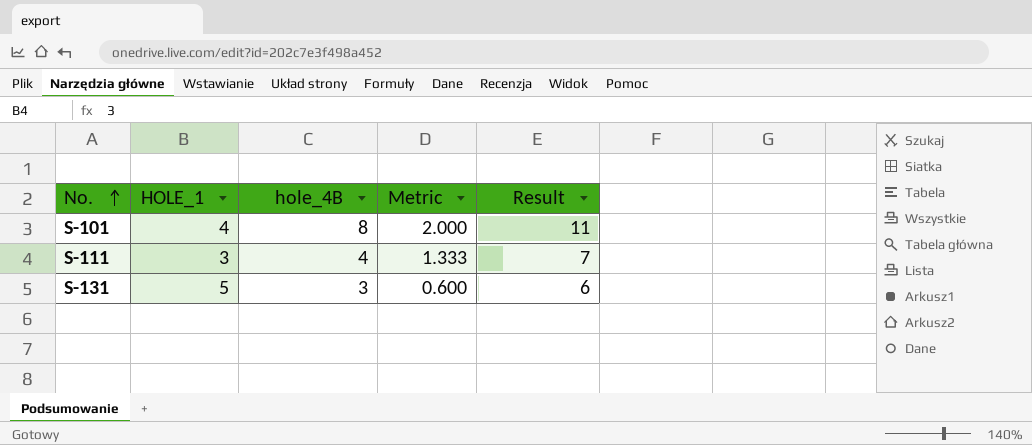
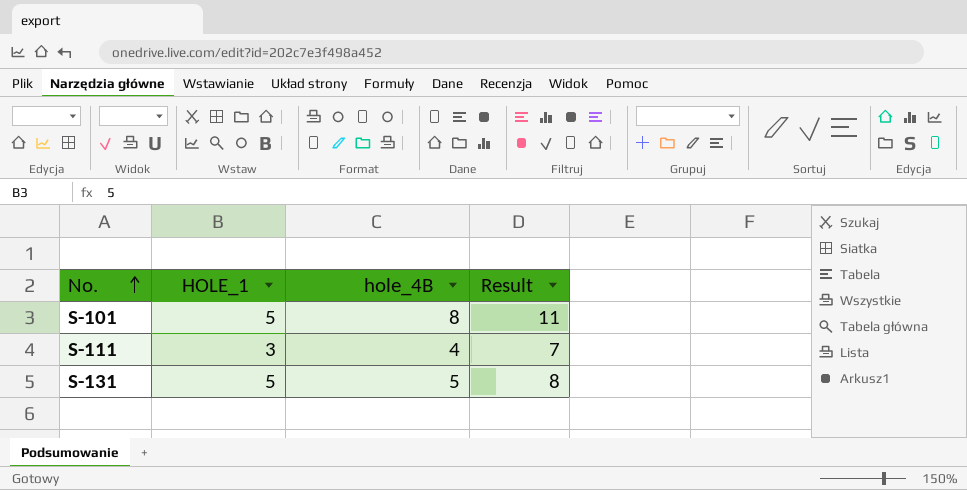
column Metric | formula: [hole_4B] / [HOLE_1] -> none
S-101 | HOLE_1: 4 -> 5
S-131 | hole_4B: 3 -> 5
S-131 | Result: 6 -> 8

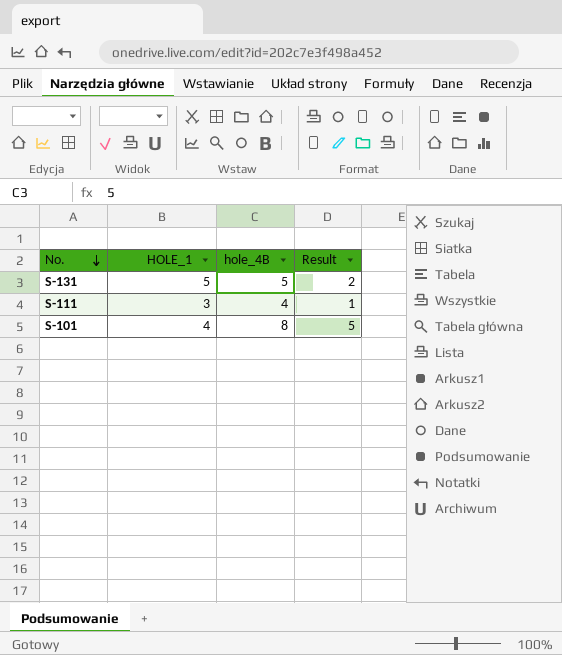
row order: No. ascending -> No. descending
column Result | formula: [hole_4B] + 3 -> [hole_4B] - 3
S-101 | HOLE_1: 5 -> 4

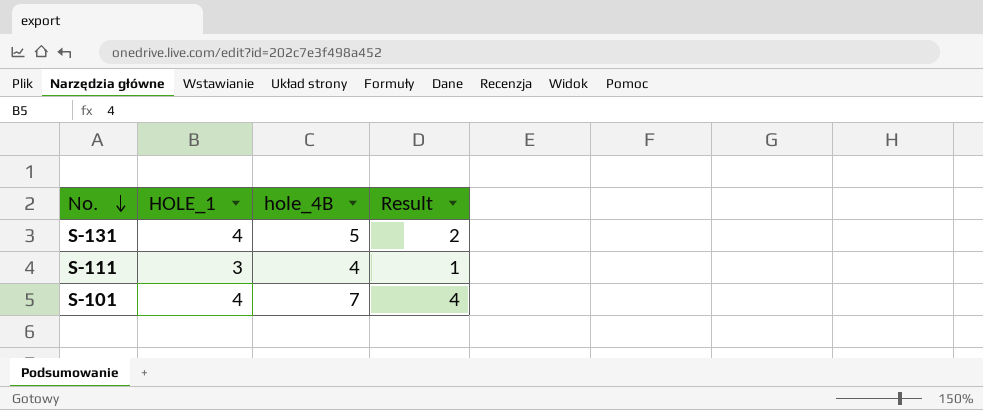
S-131 | HOLE_1: 5 -> 4
S-101 | hole_4B: 8 -> 7
S-101 | Result: 5 -> 4

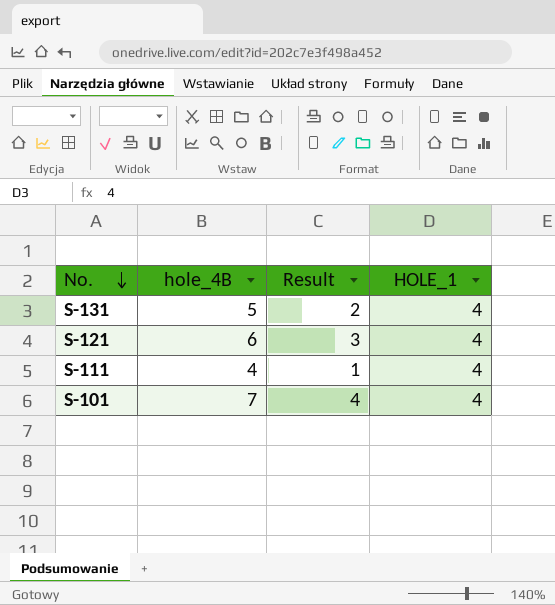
column HOLE_1 | position: 2 -> 4
row S-121: none -> 6 | 3 | 4
S-111 | HOLE_1: 3 -> 4

